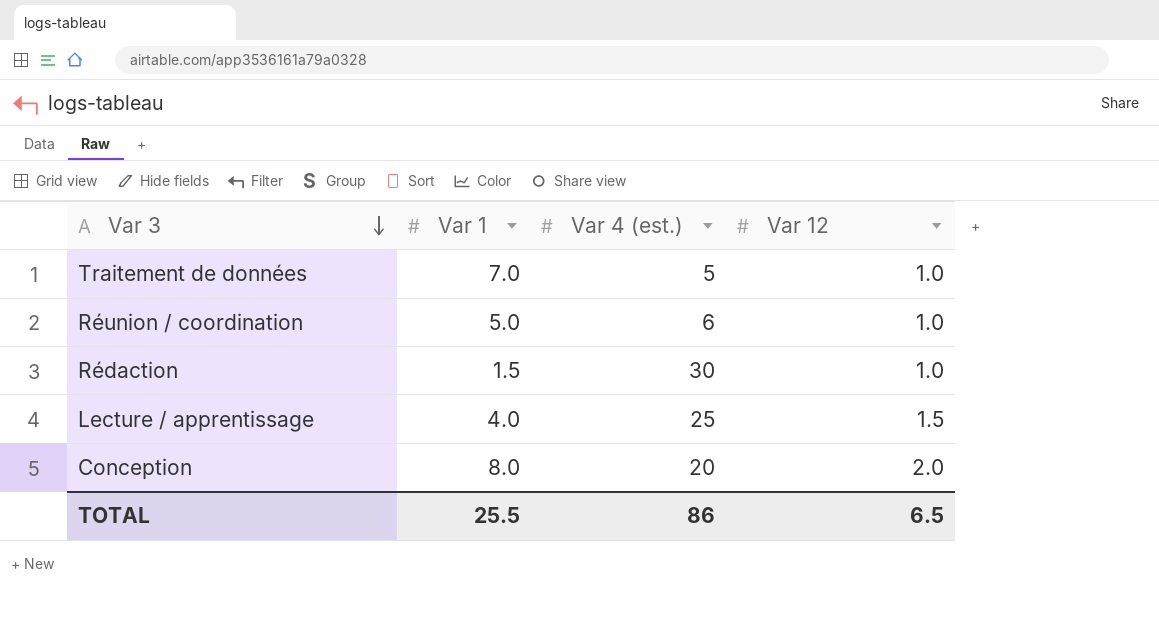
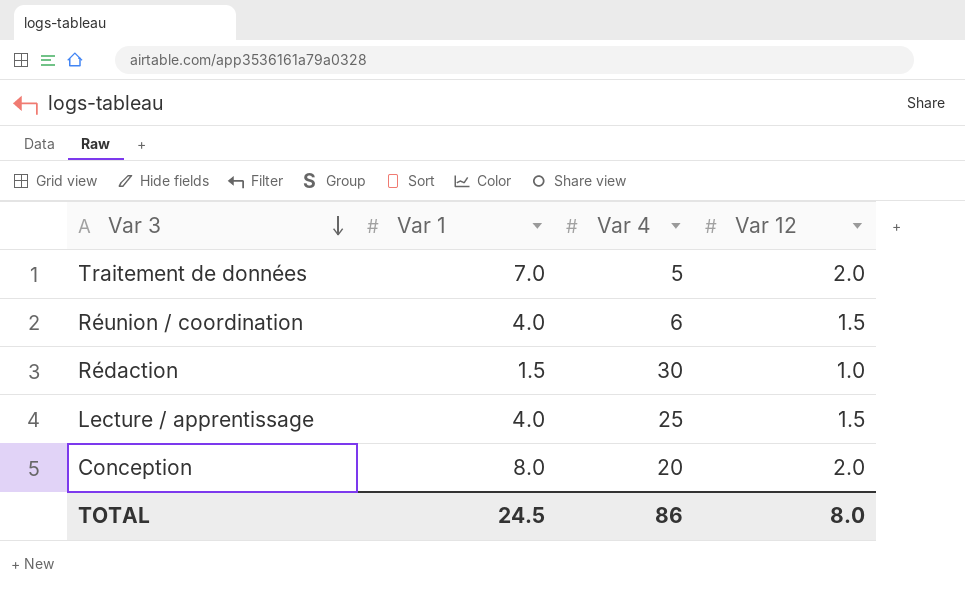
column name: Var 4 (est.) -> Var 4
Traitement de données | Var 12: 1.0 -> 2.0
Réunion / coordination | Var 1: 5.0 -> 4.0
Réunion / coordination | Var 12: 1.0 -> 1.5
TOTAL | Var 1: 25.5 -> 24.5
TOTAL | Var 12: 6.5 -> 8.0

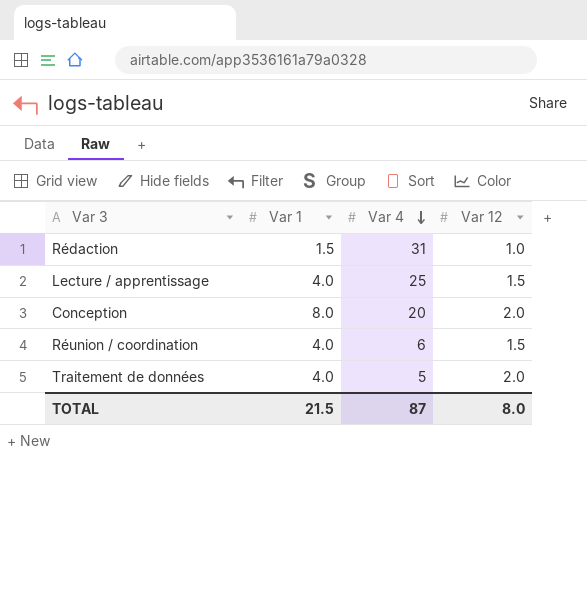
row order: Var 3 descending -> Var 4 descending
Rédaction | Var 4: 30 -> 31
Traitement de données | Var 1: 7.0 -> 4.0
TOTAL | Var 1: 24.5 -> 21.5
TOTAL | Var 4: 86 -> 87

